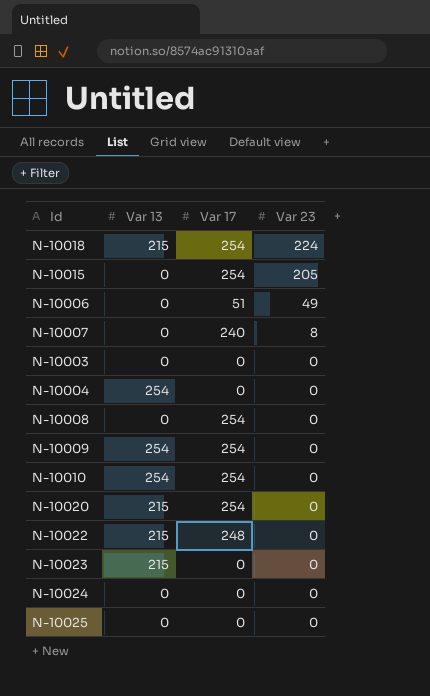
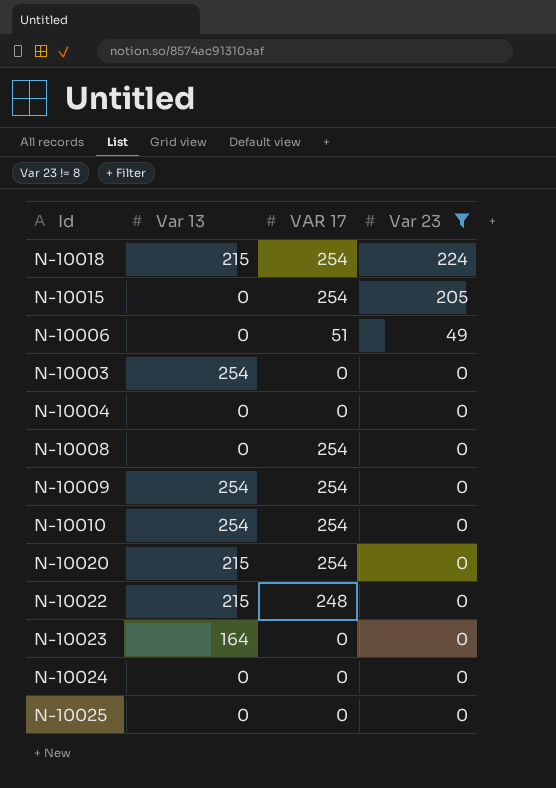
filter: none -> Var 23 != 8
column name: Var 17 -> VAR 17
N-10003 | Var 13: 0 -> 254
N-10004 | Var 13: 254 -> 0
N-10023 | Var 13: 215 -> 164

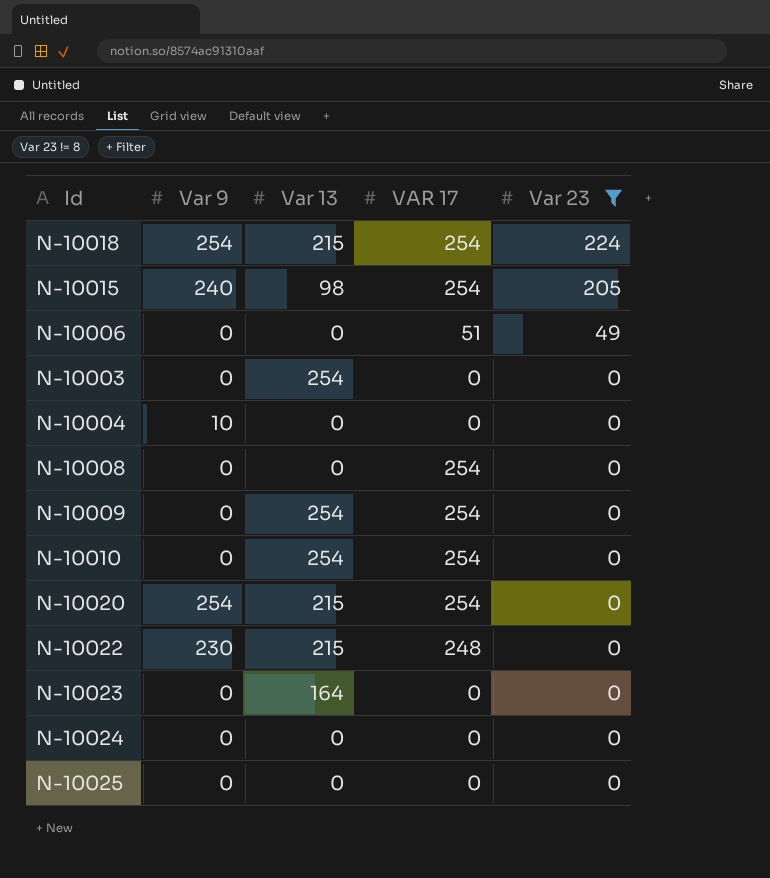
column Var 9 | position: none -> 2
N-10015 | Var 13: 0 -> 98

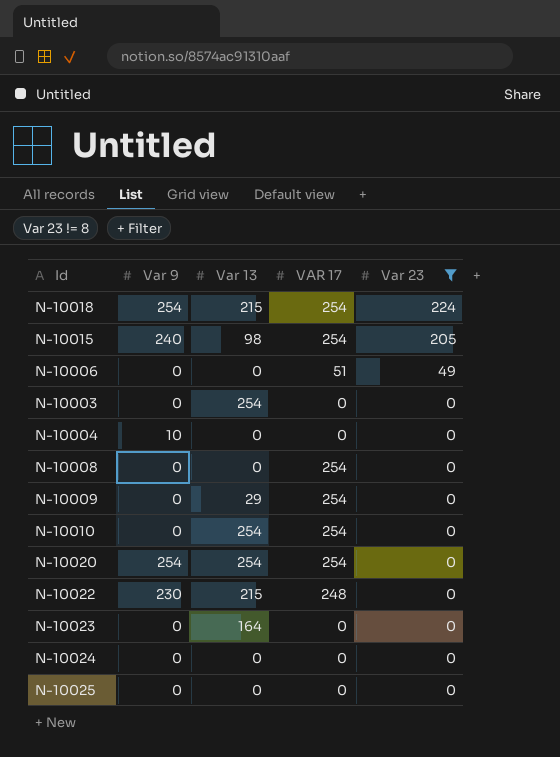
N-10009 | Var 13: 254 -> 29
N-10020 | Var 13: 215 -> 254

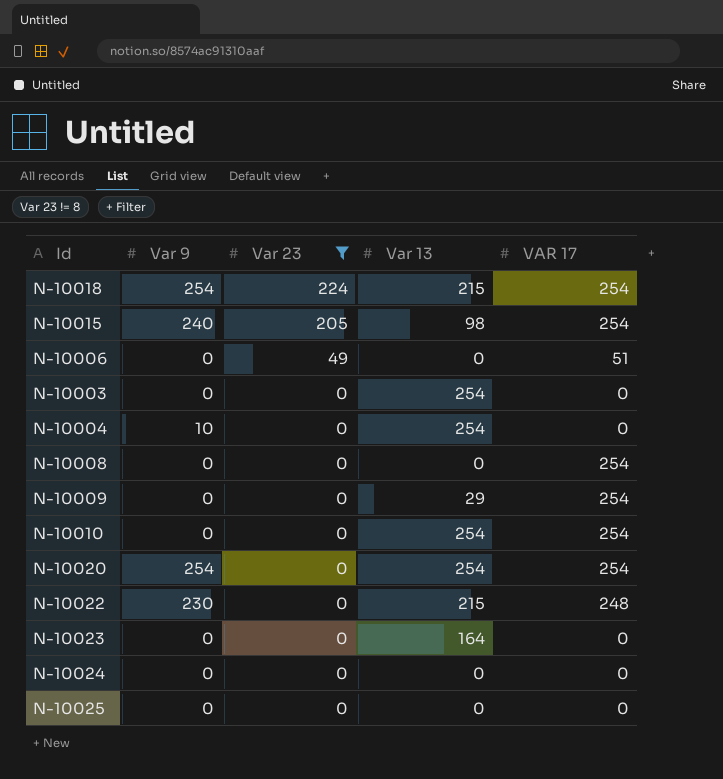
column Var 23 | position: 5 -> 3
N-10004 | Var 13: 0 -> 254

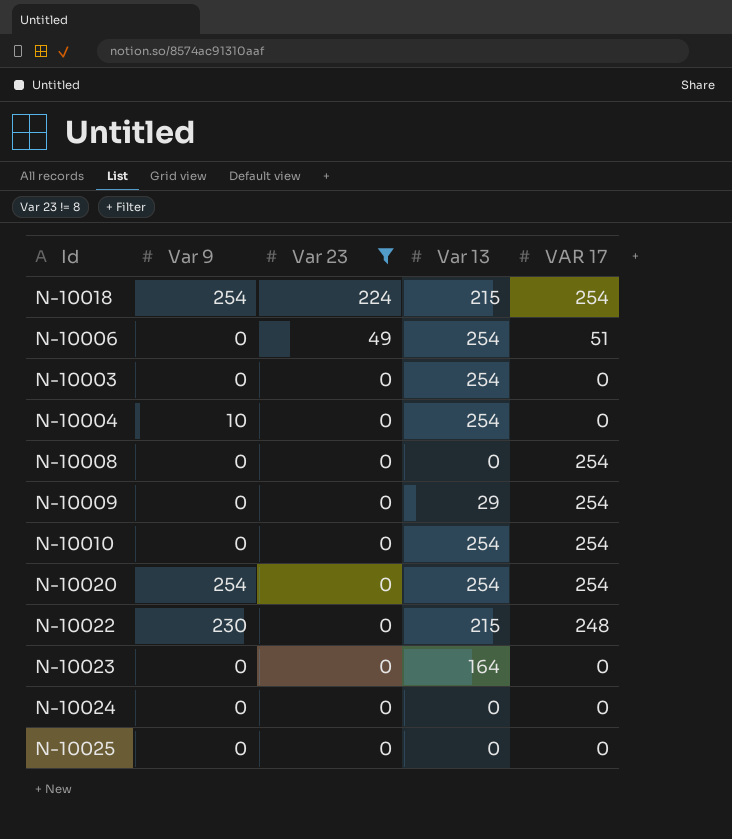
row N-10015: 240 | 205 | 98 | 254 -> none
N-10006 | Var 13: 0 -> 254

